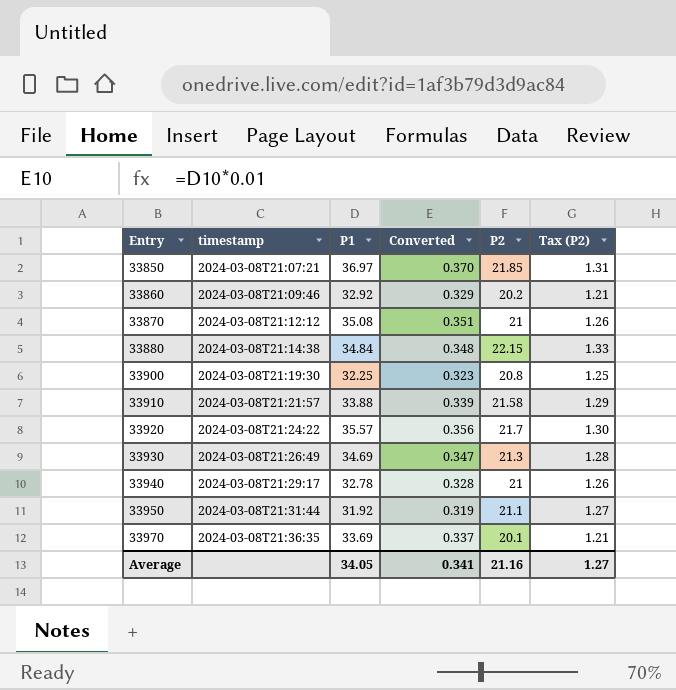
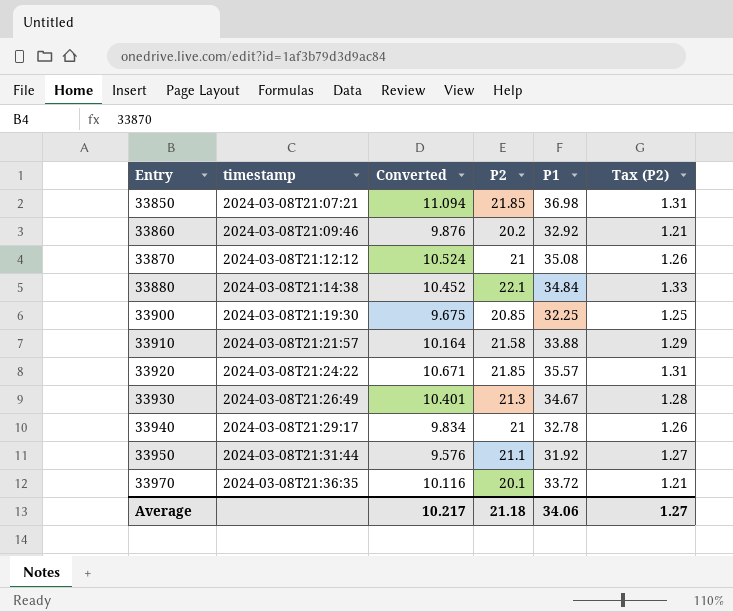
column Converted | formula: [P1] * 0.01 -> [P1] * 0.3
column P1 | position: 3 -> 5
33850 | P1: 36.97 -> 36.98
33880 | P2: 22.15 -> 22.1
33900 | P2: 20.8 -> 20.85
33920 | P2: 21.7 -> 21.85
33920 | Tax (P2): 1.30 -> 1.31
33930 | P1: 34.69 -> 34.67
33970 | P1: 33.69 -> 33.72
Average | Converted: 0.341 -> 10.217
Average | P2: 21.16 -> 21.18
Average | P1: 34.05 -> 34.06

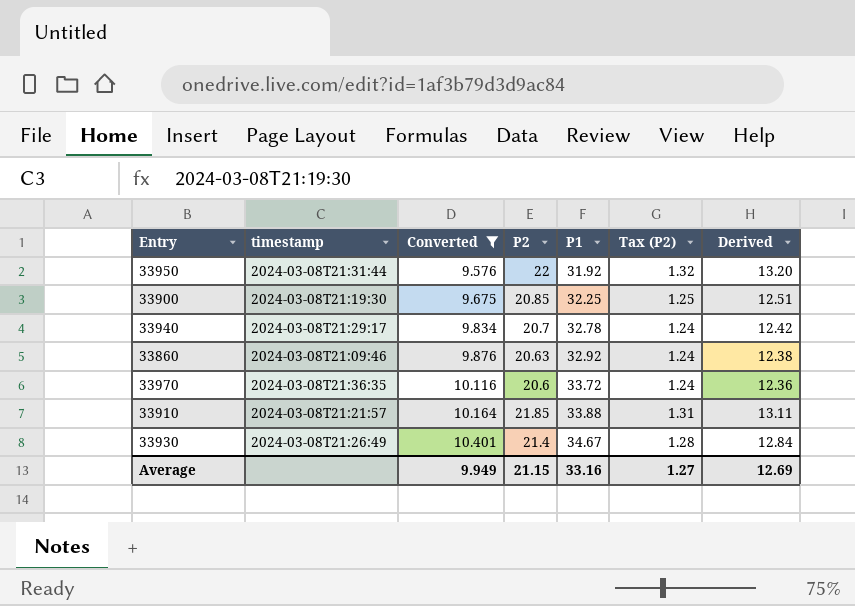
filter: none -> Converted <= 10.401
row order: Entry ascending -> Converted ascending
column Derived | formula: none -> [P2] * 0.6
33950 | P2: 21.1 -> 22
33950 | Tax (P2): 1.27 -> 1.32
33940 | P2: 21 -> 20.7
33940 | Tax (P2): 1.26 -> 1.24
33860 | P2: 20.2 -> 20.63
33860 | Tax (P2): 1.21 -> 1.24
33970 | P2: 20.1 -> 20.6
33970 | Tax (P2): 1.21 -> 1.24
33910 | P2: 21.58 -> 21.85
33910 | Tax (P2): 1.29 -> 1.31
33930 | P2: 21.3 -> 21.4
Average | Converted: 10.217 -> 9.949
Average | P2: 21.18 -> 21.15
Average | P1: 34.06 -> 33.16

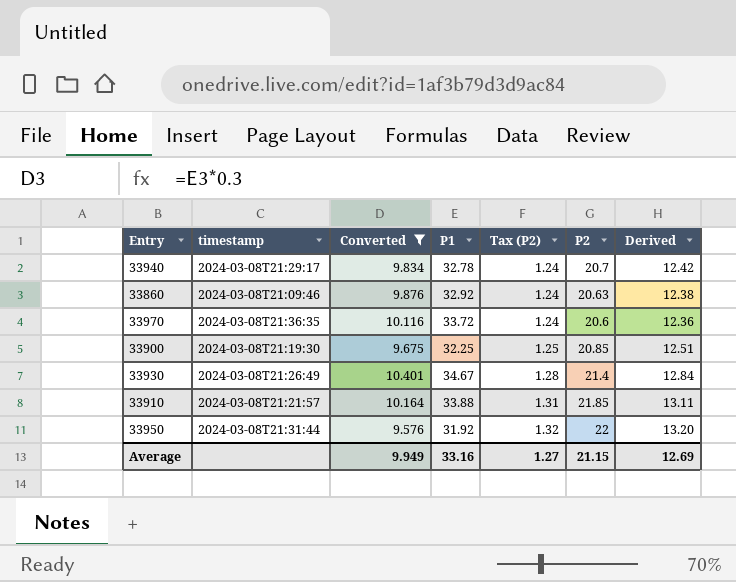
row order: Converted ascending -> Tax (P2) ascending
column P2 | position: 4 -> 6

